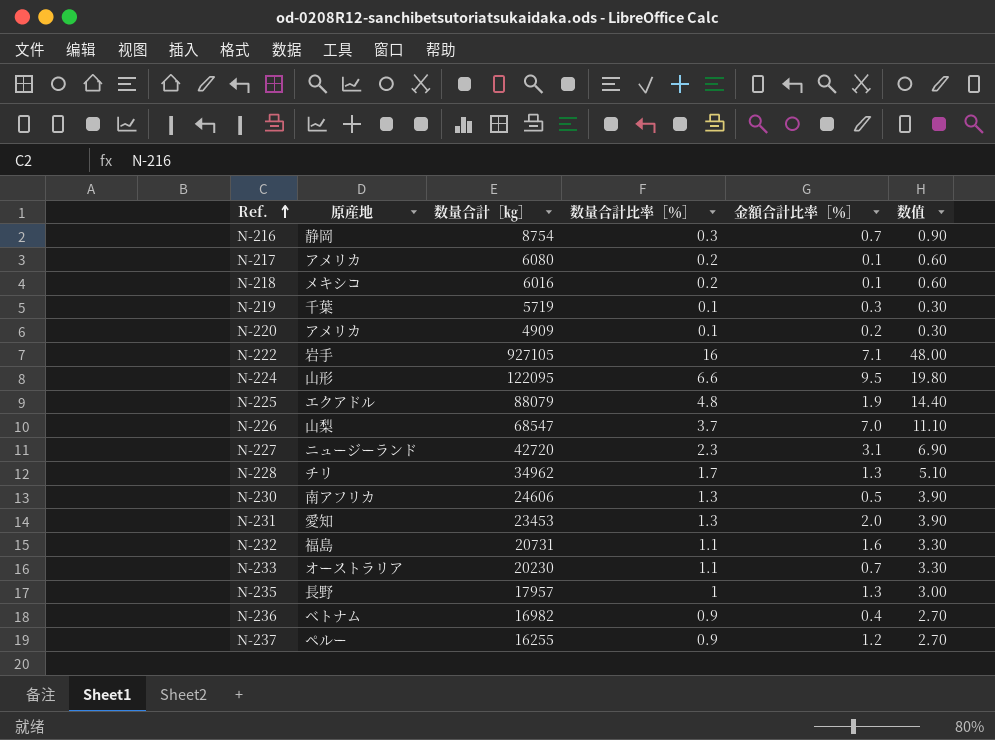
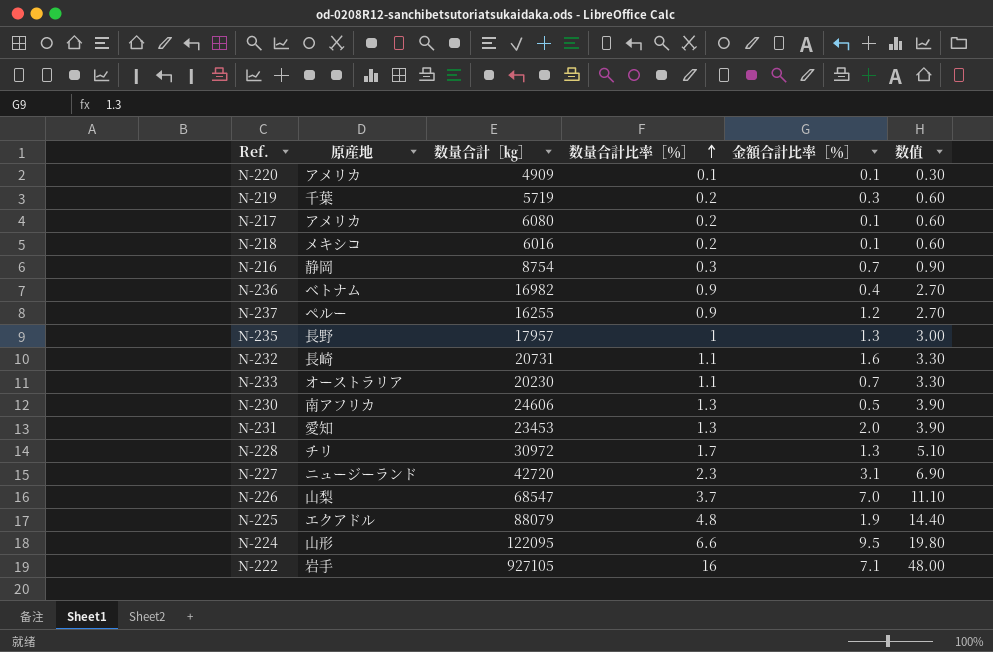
row order: Ref. ascending -> 数量合計比率［％］ ascending
N-220 | 金額合計比率［％］: 0.2 -> 0.1
N-219 | 数量合計比率［％］: 0.1 -> 0.2
N-219 | 数值: 0.30 -> 0.60
N-232 | 原産地: 福島 -> 長崎
N-228 | 数量合計［㎏］: 34962 -> 30972

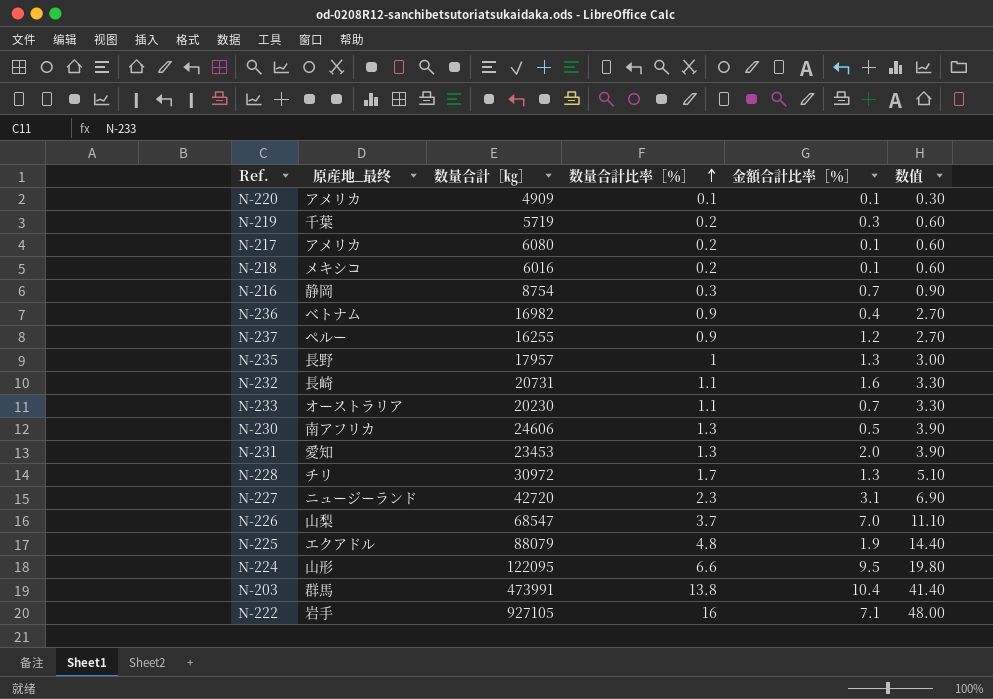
column name: 原産地 -> 原産地_最终
row N-203: none -> 群馬 | 473991 | 13.8 | 10.4 | 41.40

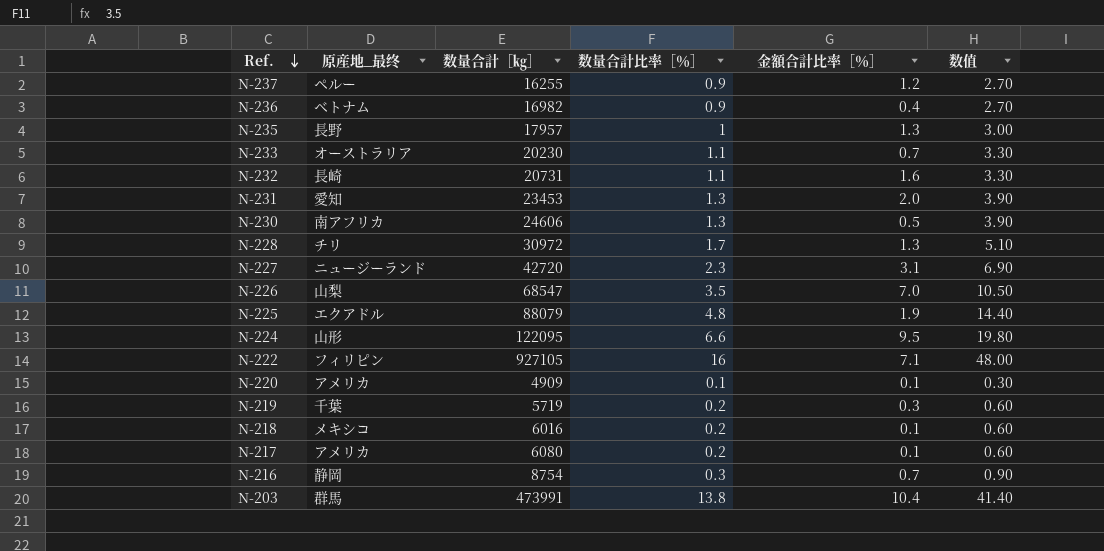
row order: 数量合計比率［％］ ascending -> Ref. descending
N-226 | 数量合計比率［％］: 3.7 -> 3.5
N-226 | 数值: 11.10 -> 10.50
N-222 | 原産地_最终: 岩手 -> フィリピン

